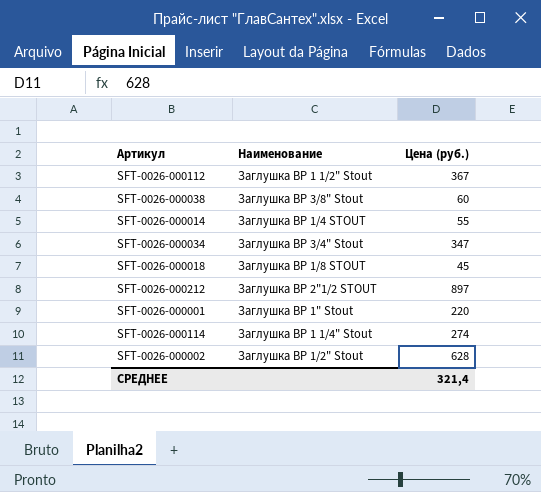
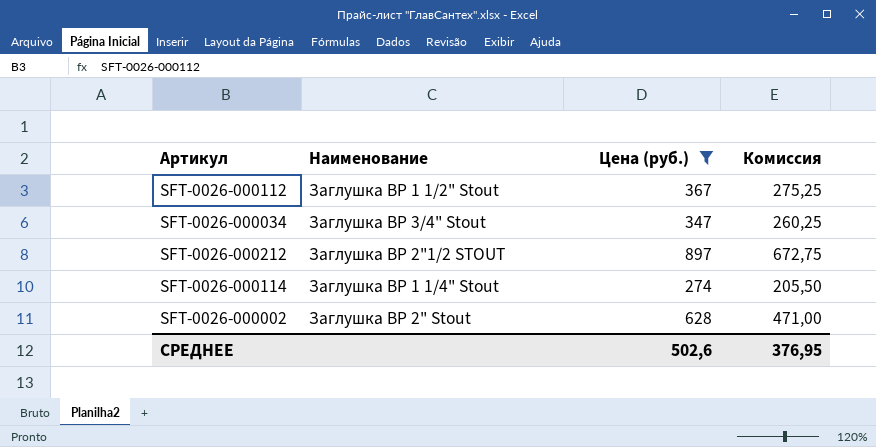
filter: none -> Цена (руб.) >= 274
column Комиссия | formula: none -> [Цена (руб.)] * 0,75
SFT-0026-000002 | Наименование: Заглушка ВР 1/2" Stout -> Заглушка ВР 2" Stout
СРЕДНЕЕ | Цена (руб.): 321,4 -> 502,6

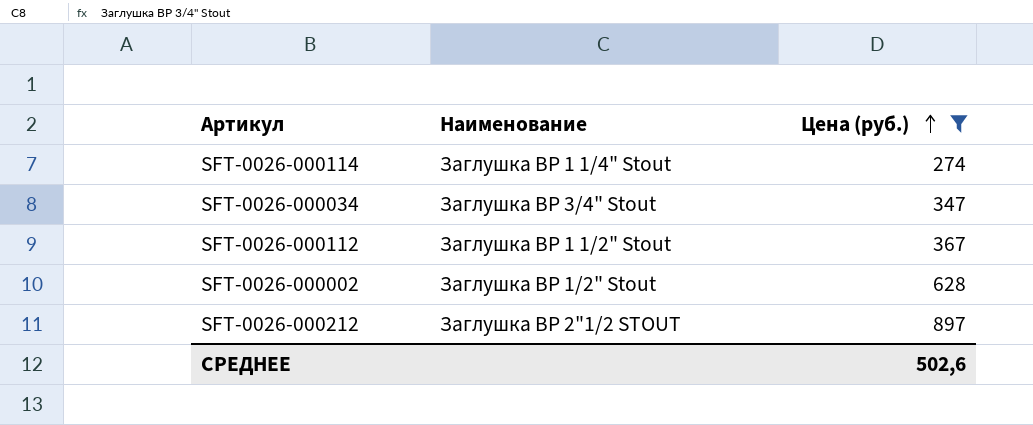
row order: none -> Цена (руб.) ascending
column Комиссия | formula: [Цена (руб.)] * 0,75 -> none
SFT-0026-000002 | Наименование: Заглушка ВР 2" Stout -> Заглушка ВР 1/2" Stout

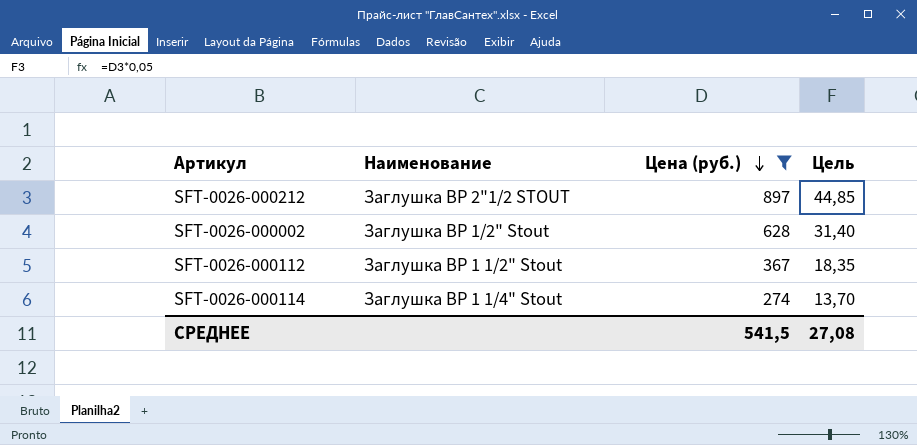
row order: Цена (руб.) ascending -> Цена (руб.) descending
column Цель | formula: none -> [Цена (руб.)] * 0,05
row SFT-0026-000034: Заглушка ВР 3/4" Stout | 347 -> none
СРЕДНЕЕ | Цена (руб.): 502,6 -> 541,5

